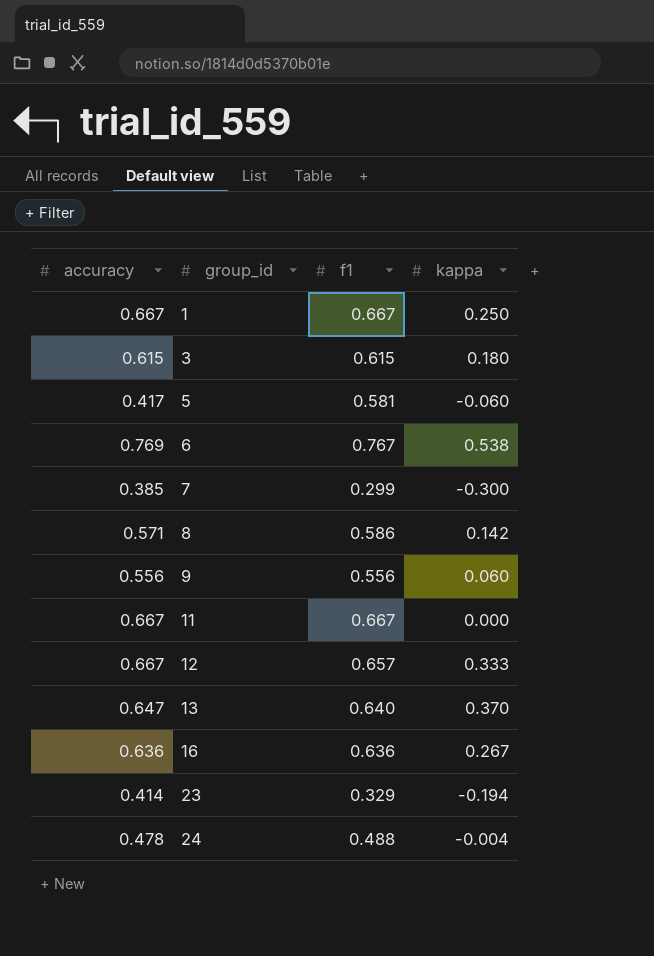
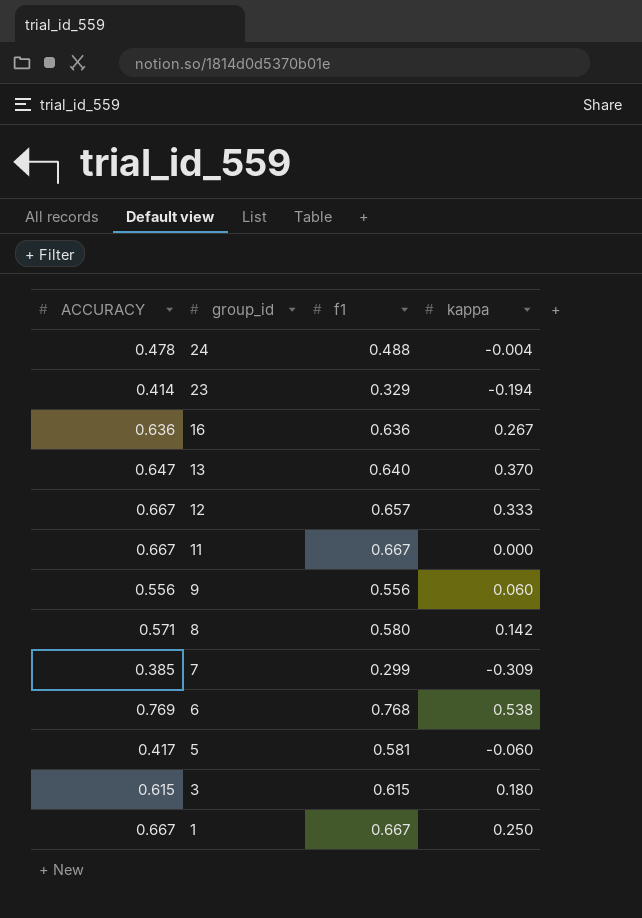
row order: group_id ascending -> group_id descending
column name: accuracy -> ACCURACY
8 | f1: 0.586 -> 0.580
7 | kappa: -0.300 -> -0.309
6 | f1: 0.767 -> 0.768

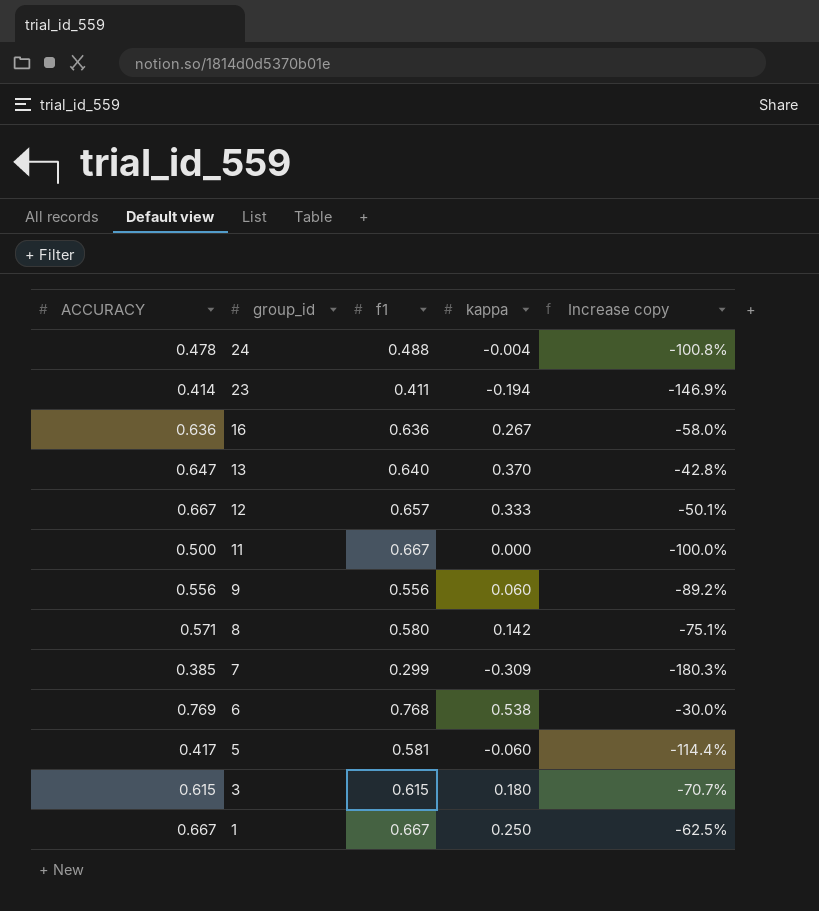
column Increase copy | formula: none -> ([kappa] - [ACCURACY]) / [ACCURACY]
23 | f1: 0.329 -> 0.411
11 | ACCURACY: 0.667 -> 0.500

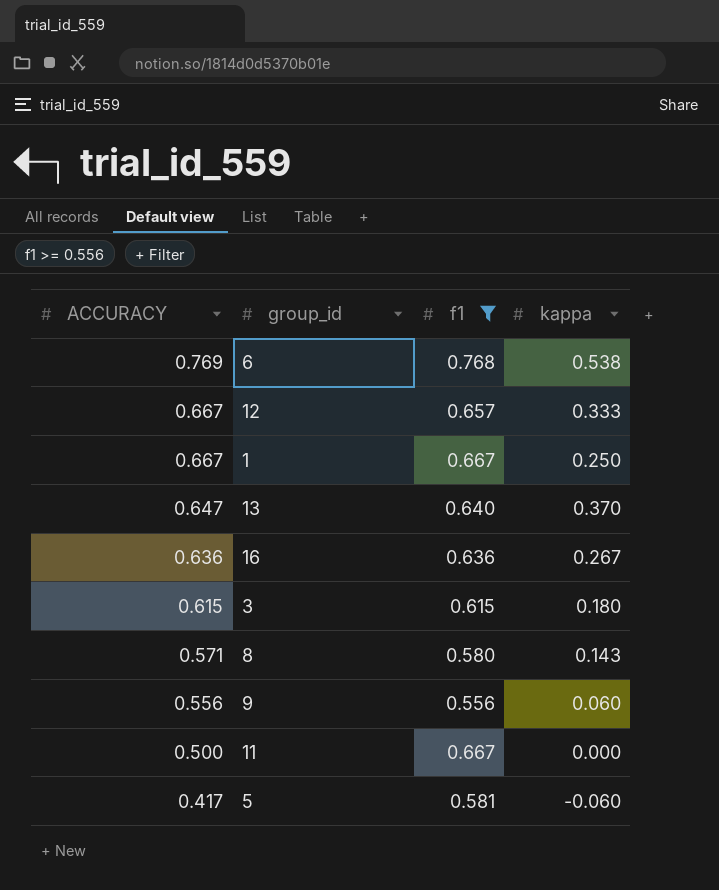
filter: none -> f1 >= 0.556
row order: group_id descending -> ACCURACY descending
column Increase copy | formula: ([kappa] - [ACCURACY]) / [ACCURACY] -> none
8 | kappa: 0.142 -> 0.143

